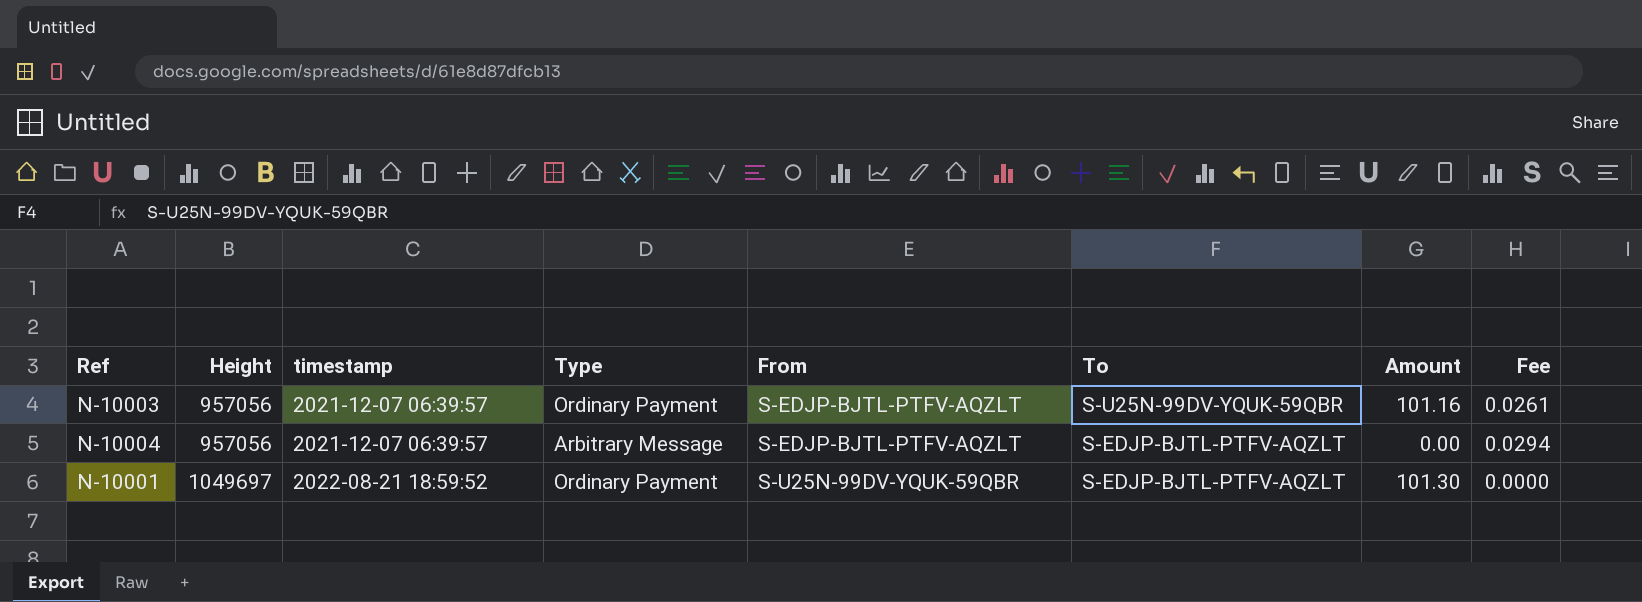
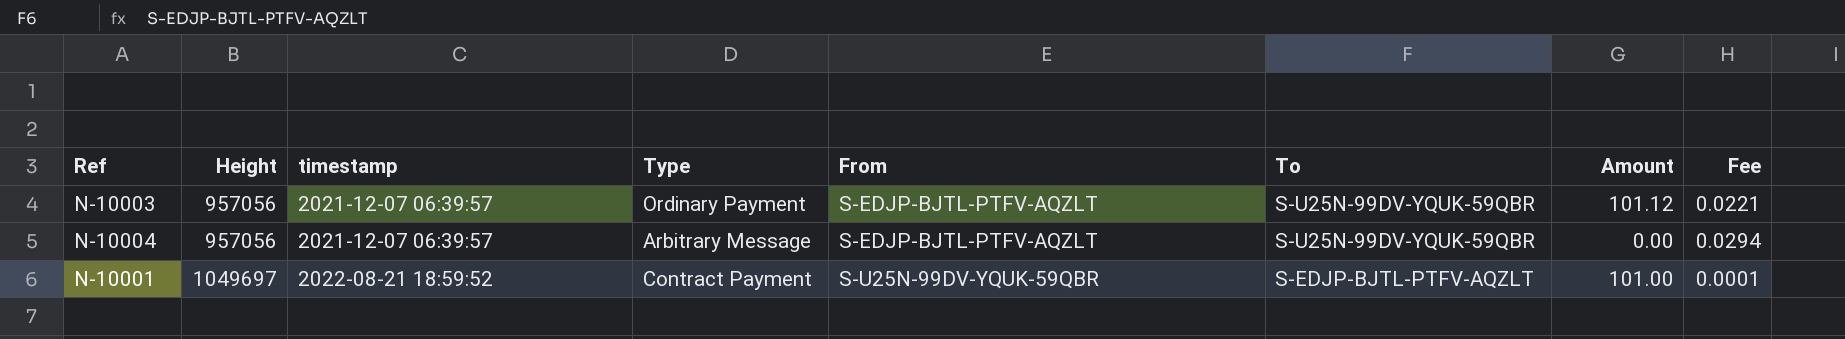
N-10003 | Amount: 101.16 -> 101.12
N-10003 | Fee: 0.0261 -> 0.0221
N-10004 | To: S-EDJP-BJTL-PTFV-AQZLT -> S-U25N-99DV-YQUK-59QBR
N-10001 | Type: Ordinary Payment -> Contract Payment
N-10001 | Amount: 101.30 -> 101.00
N-10001 | Fee: 0.0000 -> 0.0001

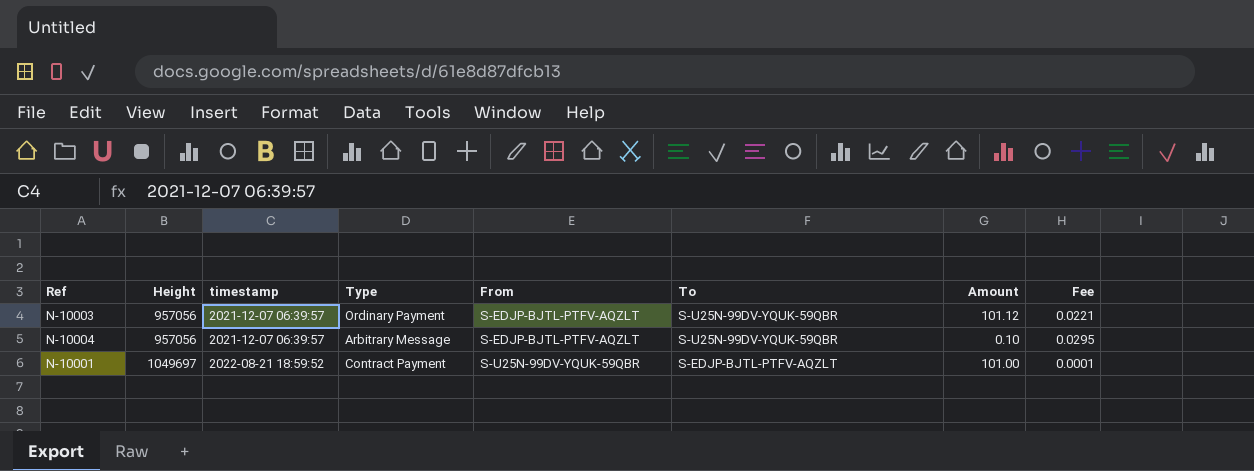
N-10004 | Amount: 0.00 -> 0.10
N-10004 | Fee: 0.0294 -> 0.0295

